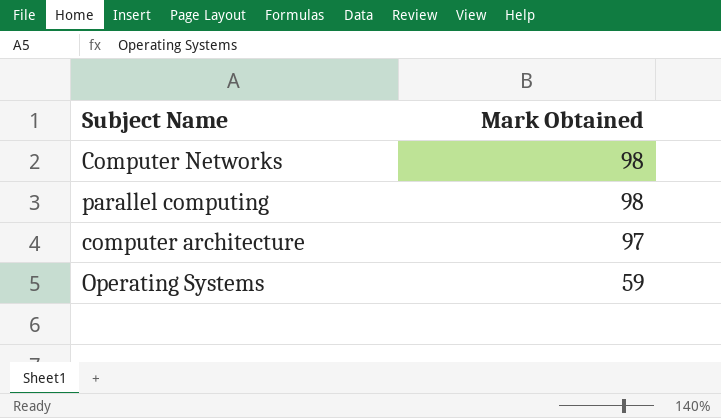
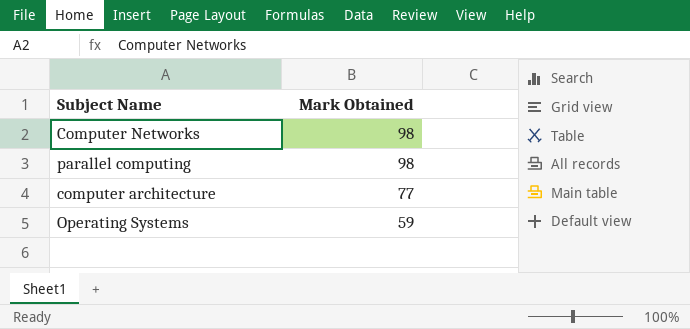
computer architecture | Mark Obtained: 97 -> 77

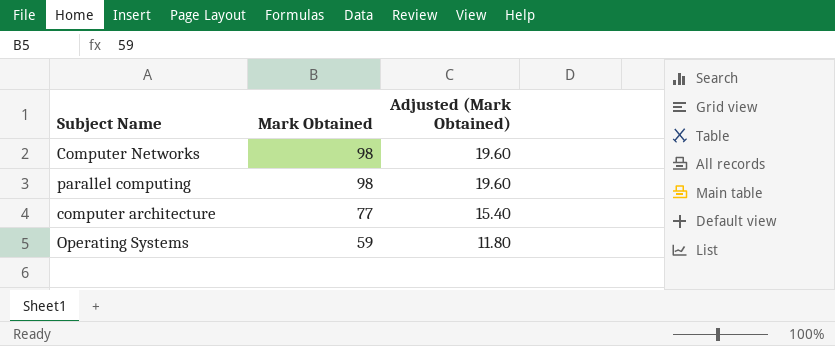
column Adjusted (Mark Obtained) | formula: none -> [Mark Obtained] * 0.2

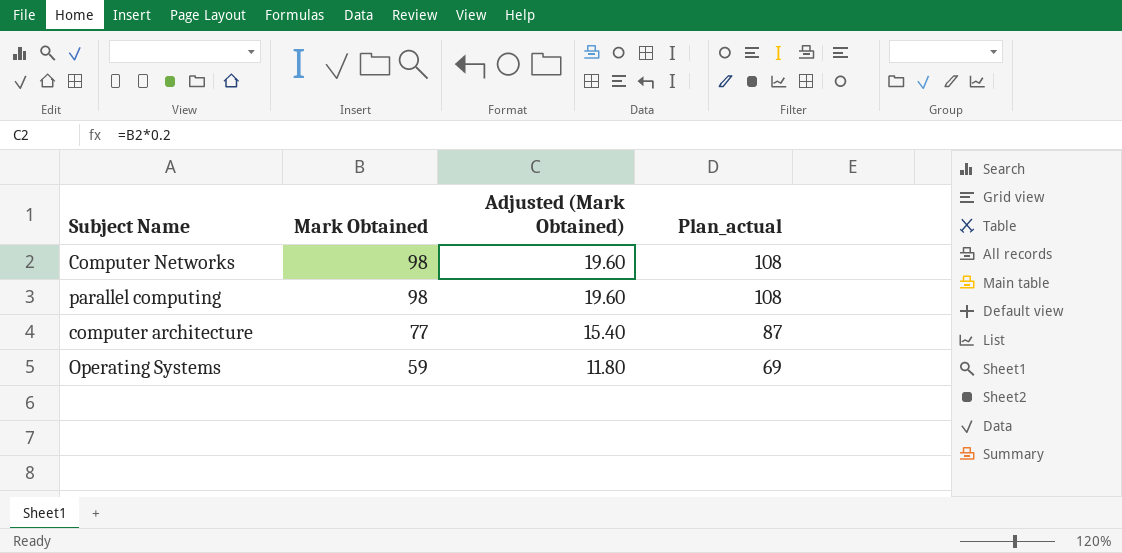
column Plan_actual | formula: none -> [Mark Obtained] + 10

